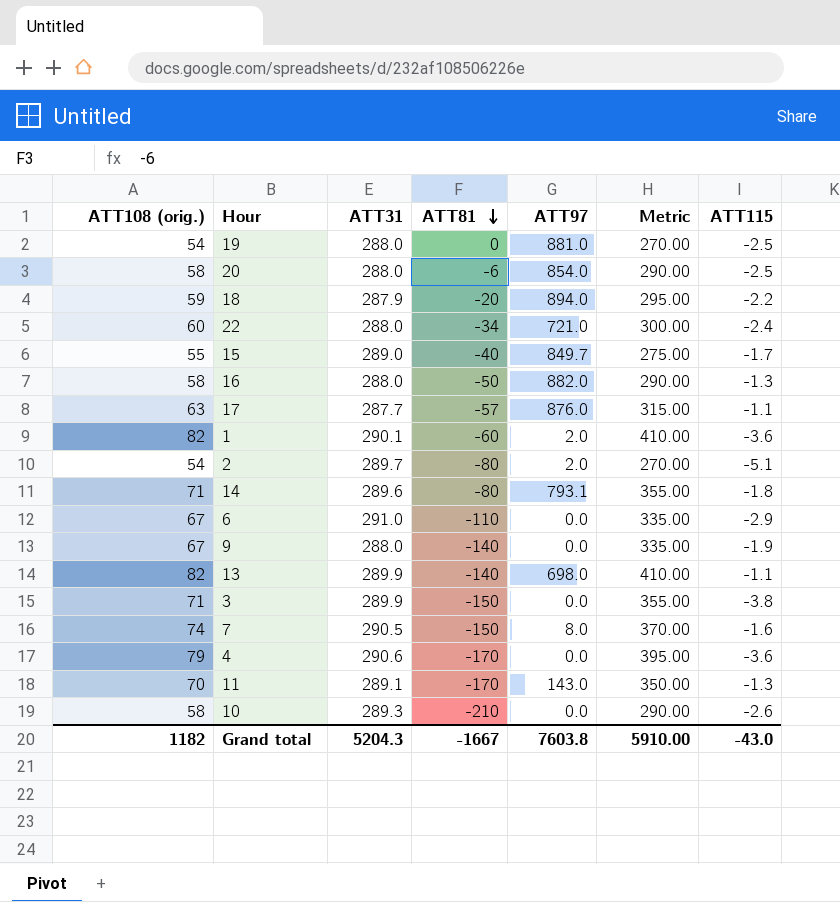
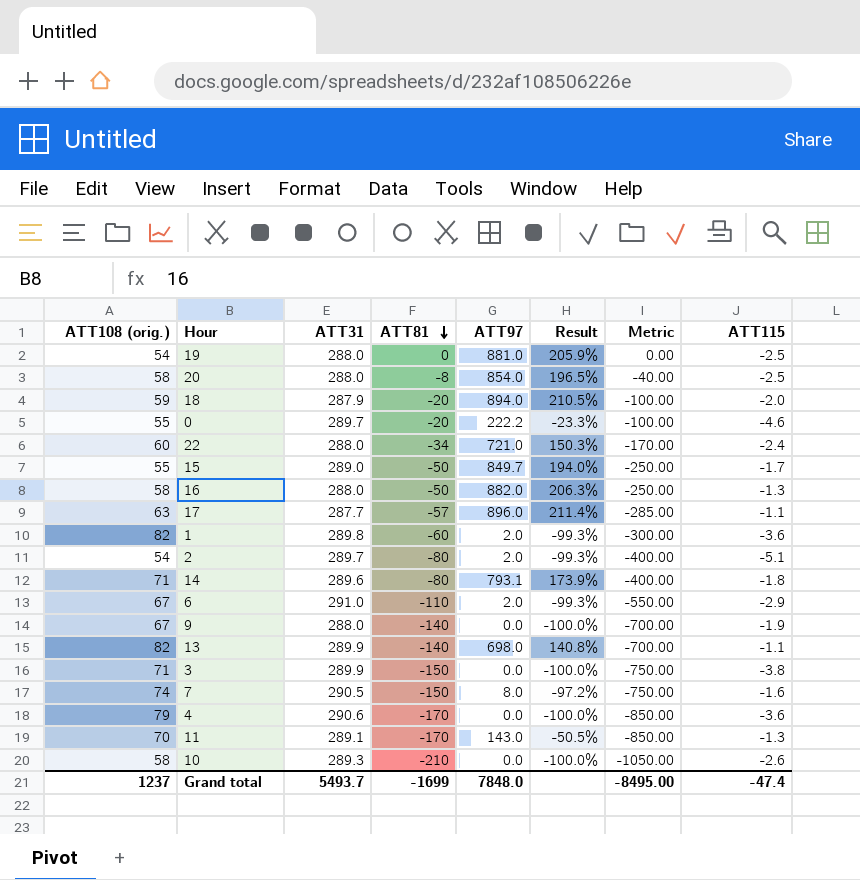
column Result | formula: none -> ([ATT97] - [ATT31]) / [ATT31]
column Metric | formula: [ATT108 (orig.)] * 5 -> [ATT81] * 5
20 | ATT81: -6 -> -8
18 | ATT115: -2.2 -> -2.0
row 0: none -> 55 | 289.7 | -20 | 222.2 | -23.3% | -100.00 | -4.6
15 | ATT81: -40 -> -50
17 | ATT97: 876.0 -> 896.0
1 | ATT31: 290.1 -> 289.8
6 | ATT97: 0.0 -> 2.0
Grand total | ATT108 (orig.): 1182 -> 1237
Grand total | ATT31: 5204.3 -> 5493.7
Grand total | ATT81: -1667 -> -1699
Grand total | ATT97: 7603.8 -> 7848.0
Grand total | Metric: 5910.00 -> -8495.00
Grand total | ATT115: -43.0 -> -47.4

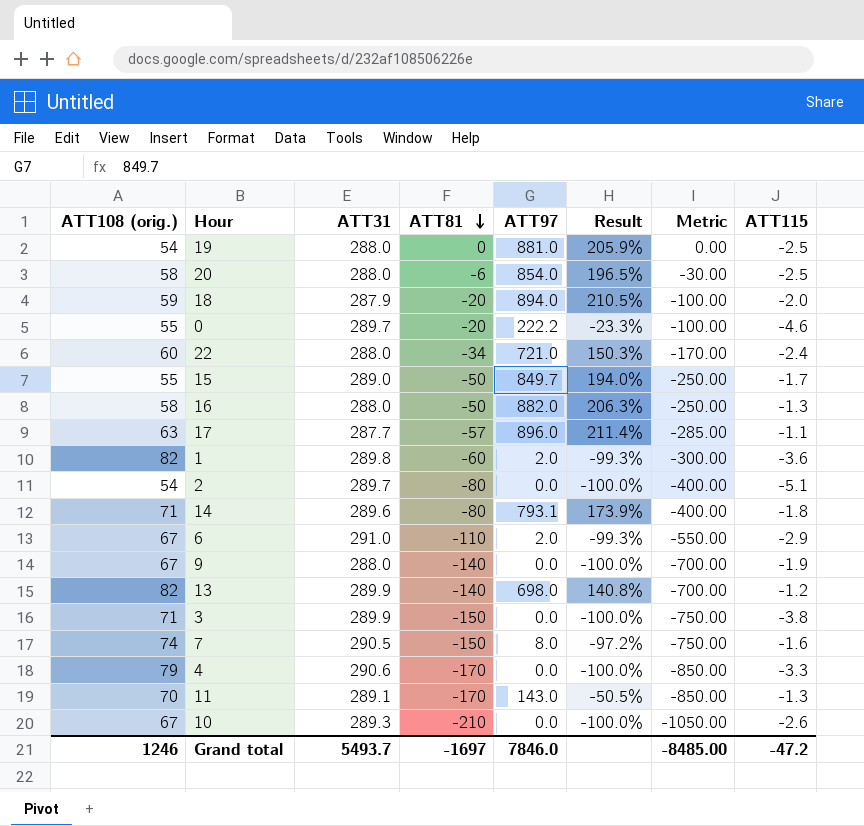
20 | ATT81: -8 -> -6
20 | Metric: -40.00 -> -30.00
2 | ATT97: 2.0 -> 0.0
2 | Result: -99.3% -> -100.0%
13 | ATT115: -1.1 -> -1.2
4 | ATT115: -3.6 -> -3.3
10 | ATT108 (orig.): 58 -> 67
Grand total | ATT108 (orig.): 1237 -> 1246
Grand total | ATT81: -1699 -> -1697
Grand total | ATT97: 7848.0 -> 7846.0
Grand total | Metric: -8495.00 -> -8485.00
Grand total | ATT115: -47.4 -> -47.2

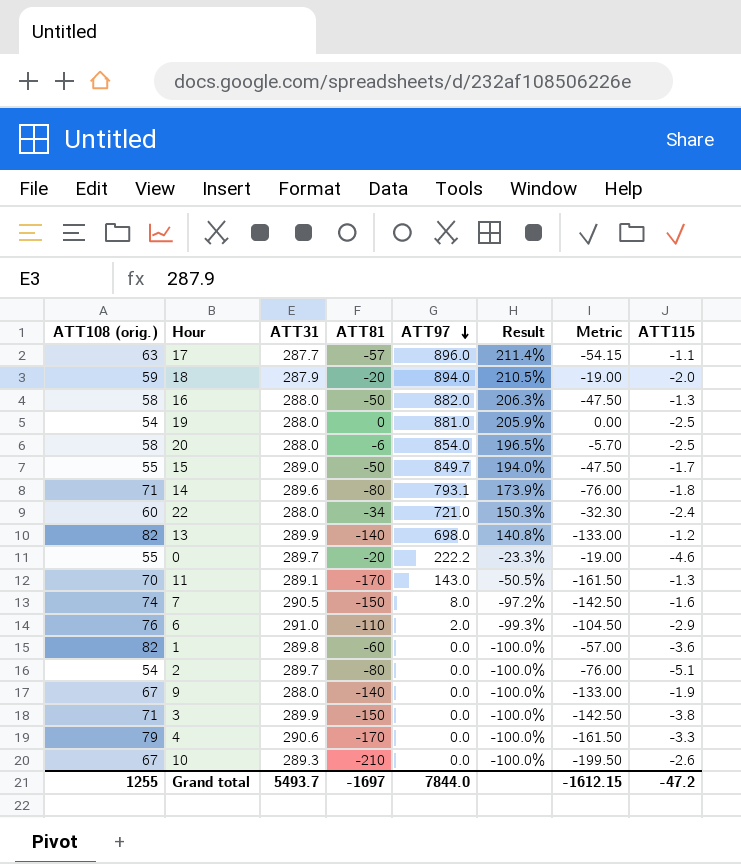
row order: ATT81 descending -> ATT97 descending
column Metric | formula: [ATT81] * 5 -> [ATT81] * 0.95
6 | ATT108 (orig.): 67 -> 76
1 | ATT97: 2.0 -> 0.0
1 | Result: -99.3% -> -100.0%
Grand total | ATT108 (orig.): 1246 -> 1255
Grand total | ATT97: 7846.0 -> 7844.0
Grand total | Metric: -8485.00 -> -1612.15

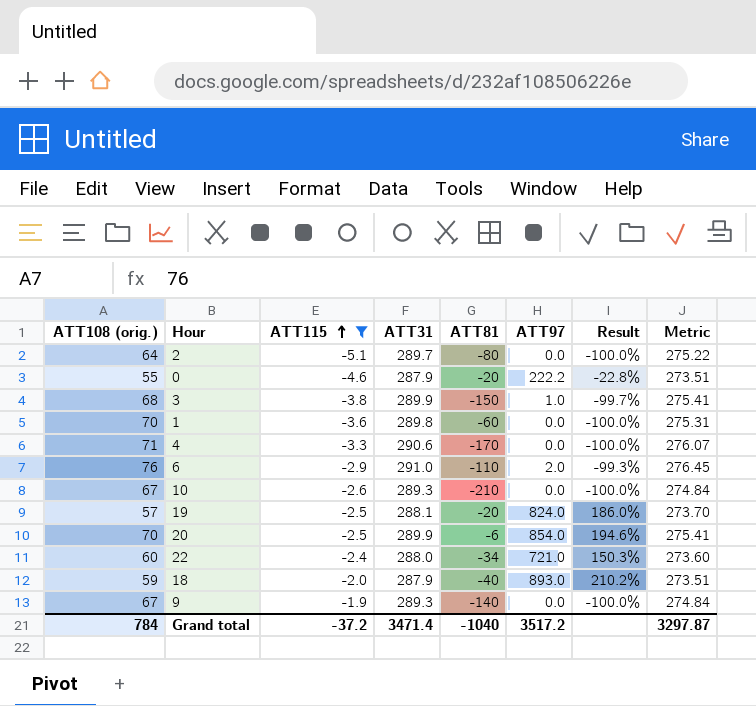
filter: none -> ATT115 <= -1.9
row order: ATT97 descending -> ATT115 ascending
column ATT115 | position: 8 -> 3
column Metric | formula: [ATT81] * 0.95 -> [ATT31] * 0.95
2 | ATT108 (orig.): 54 -> 64
0 | ATT31: 289.7 -> 287.9
0 | Result: -23.3% -> -22.8%
3 | ATT108 (orig.): 71 -> 68
3 | ATT97: 0.0 -> 1.0
3 | Result: -100.0% -> -99.7%
1 | ATT108 (orig.): 82 -> 70
4 | ATT108 (orig.): 79 -> 71
19 | ATT108 (orig.): 54 -> 57
19 | ATT31: 288.0 -> 288.1
19 | ATT81: 0 -> -20
19 | ATT97: 881.0 -> 824.0
19 | Result: 205.9% -> 186.0%
20 | ATT108 (orig.): 58 -> 70
20 | ATT31: 288.0 -> 289.9
20 | Result: 196.5% -> 194.6%
18 | ATT81: -20 -> -40
18 | ATT97: 894.0 -> 893.0
18 | Result: 210.5% -> 210.2%
9 | ATT31: 288.0 -> 289.3
Grand total | ATT108 (orig.): 1255 -> 784
Grand total | ATT115: -47.2 -> -37.2
Grand total | ATT31: 5493.7 -> 3471.4
Grand total | ATT81: -1697 -> -1040
Grand total | ATT97: 7844.0 -> 3517.2
Grand total | Metric: -1612.15 -> 3297.87

